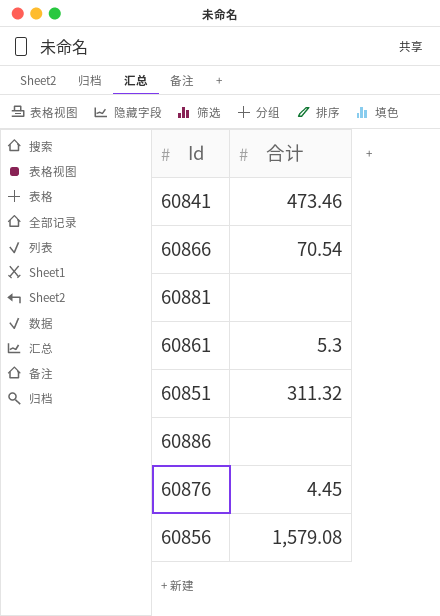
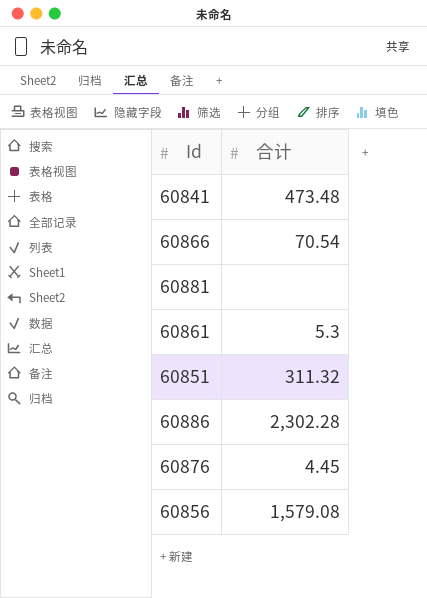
60841 | 合计: 473.46 -> 473.48
60886 | 合计: none -> 2,302.28

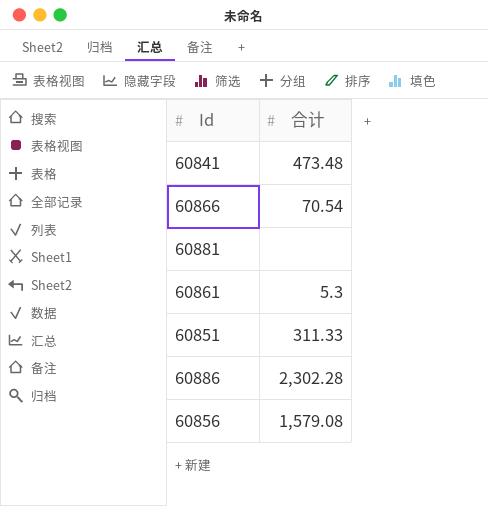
row 60876: 4.45 -> none
60851 | 合计: 311.32 -> 311.33

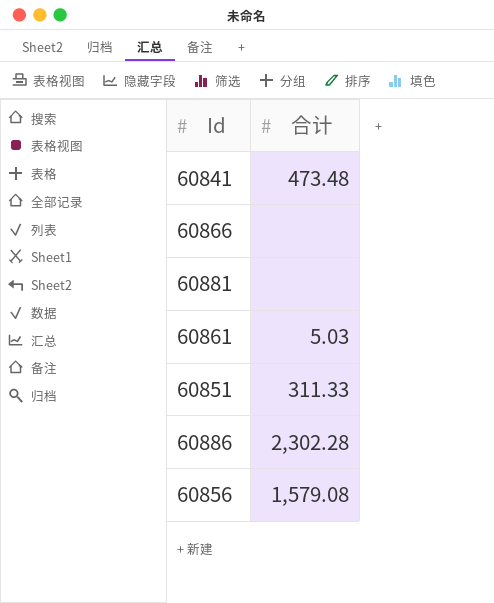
60866 | 合计: 70.54 -> none
60861 | 合计: 5.3 -> 5.03

